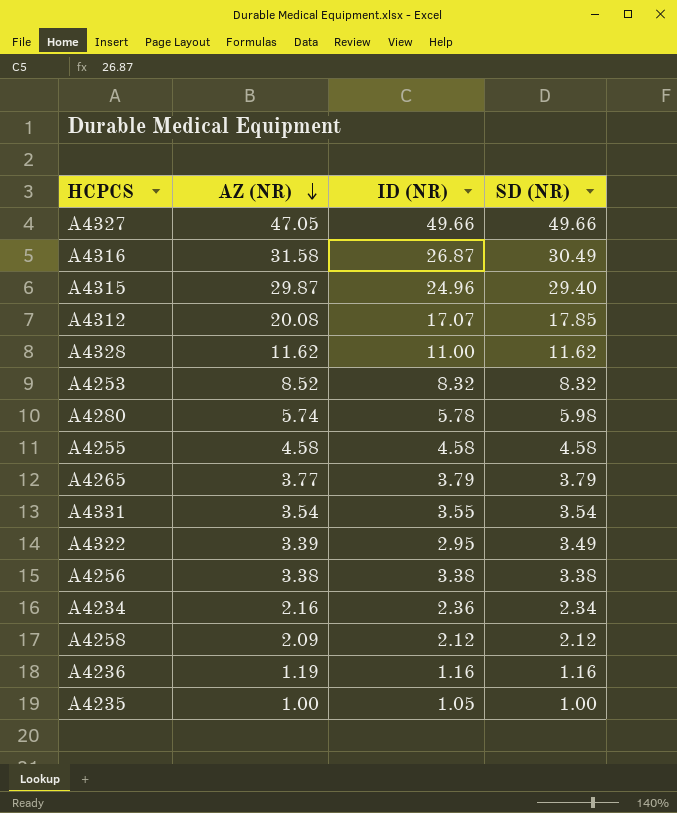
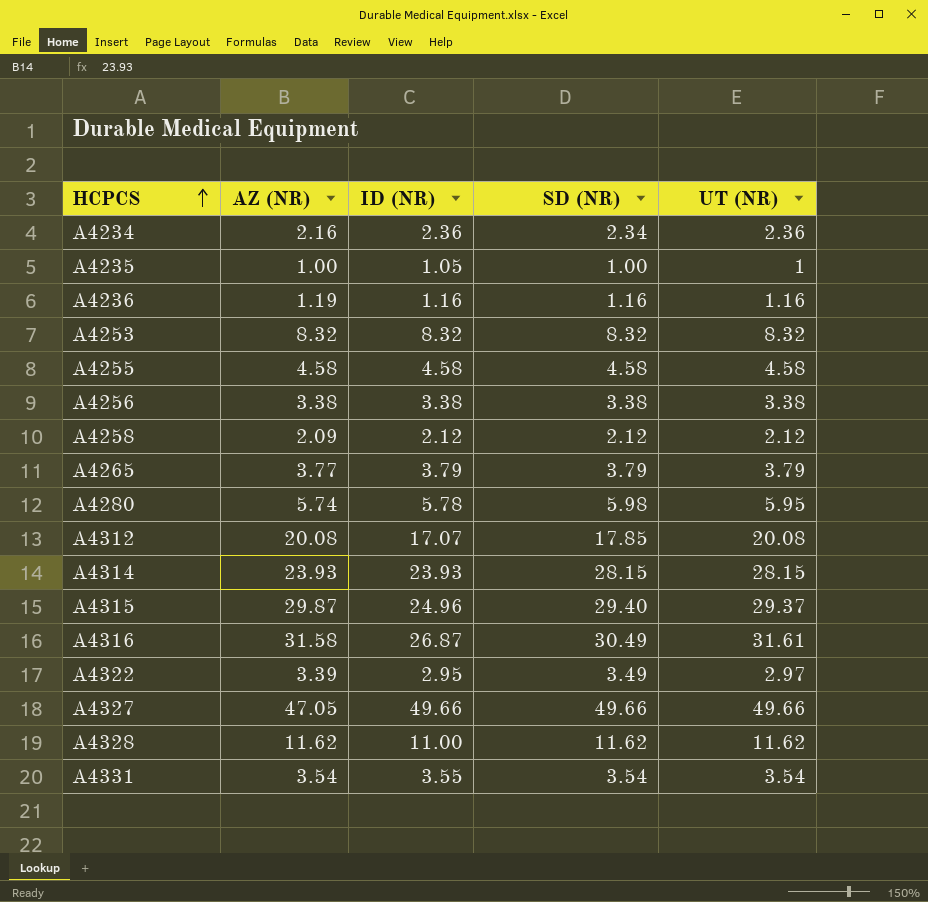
row order: AZ (NR) descending -> HCPCS ascending
column UT (NR) | position: none -> 5
A4253 | AZ (NR): 8.52 -> 8.32
row A4314: none -> 23.93 | 23.93 | 28.15 | 28.15

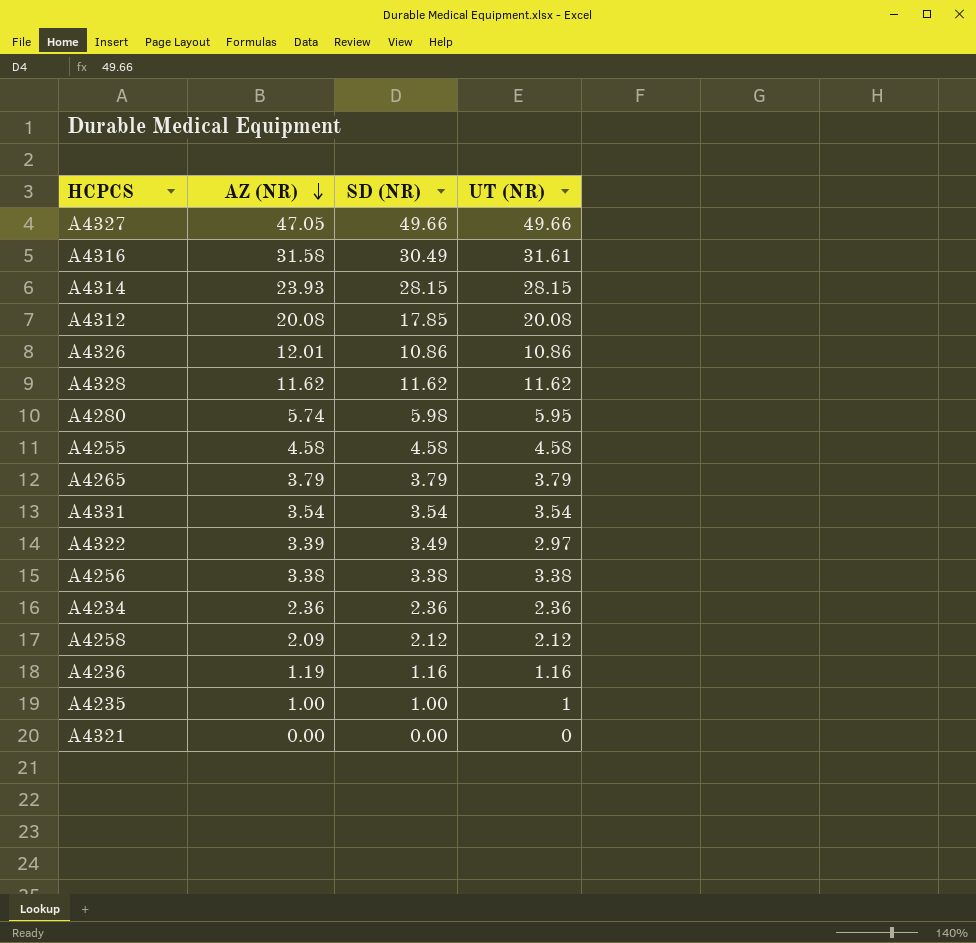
row order: HCPCS ascending -> AZ (NR) descending
column ID (NR) | position: 3 -> none
row A4253: 8.32 | 8.32 | 8.32 | 8.32 -> none
row A4315: 29.87 | 24.96 | 29.40 | 29.37 -> none
row A4326: none -> 12.01 | 10.86 | 10.86
A4265 | AZ (NR): 3.77 -> 3.79
A4234 | AZ (NR): 2.16 -> 2.36
A4234 | SD (NR): 2.34 -> 2.36
row A4321: none -> 0.00 | 0.00 | 0

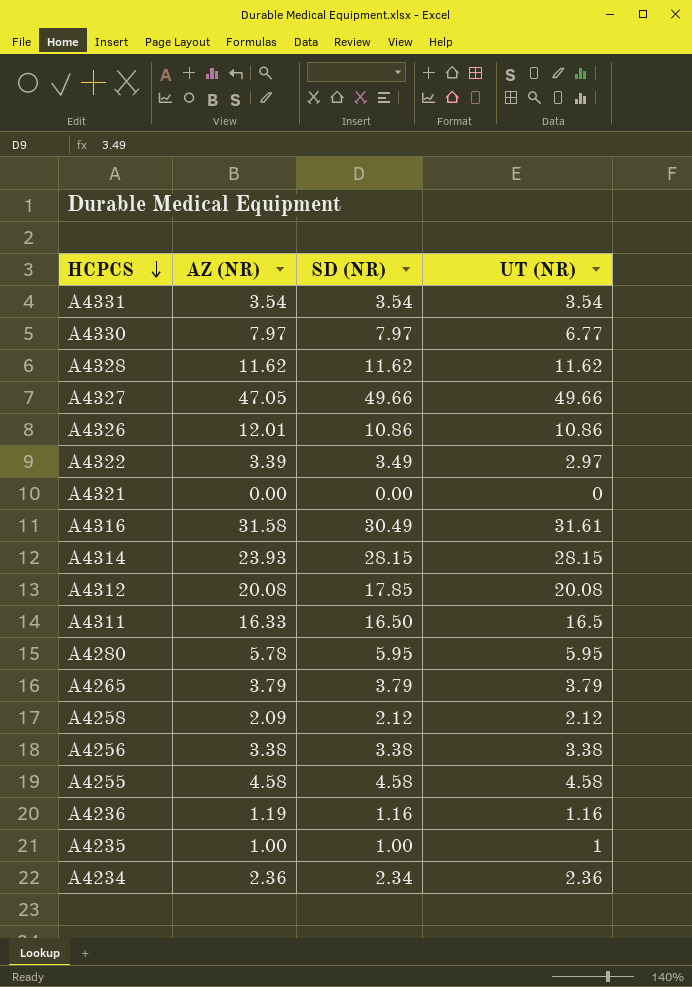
row order: AZ (NR) descending -> HCPCS descending
row A4330: none -> 7.97 | 7.97 | 6.77
row A4311: none -> 16.33 | 16.50 | 16.5
A4280 | AZ (NR): 5.74 -> 5.78
A4280 | SD (NR): 5.98 -> 5.95
A4234 | SD (NR): 2.36 -> 2.34

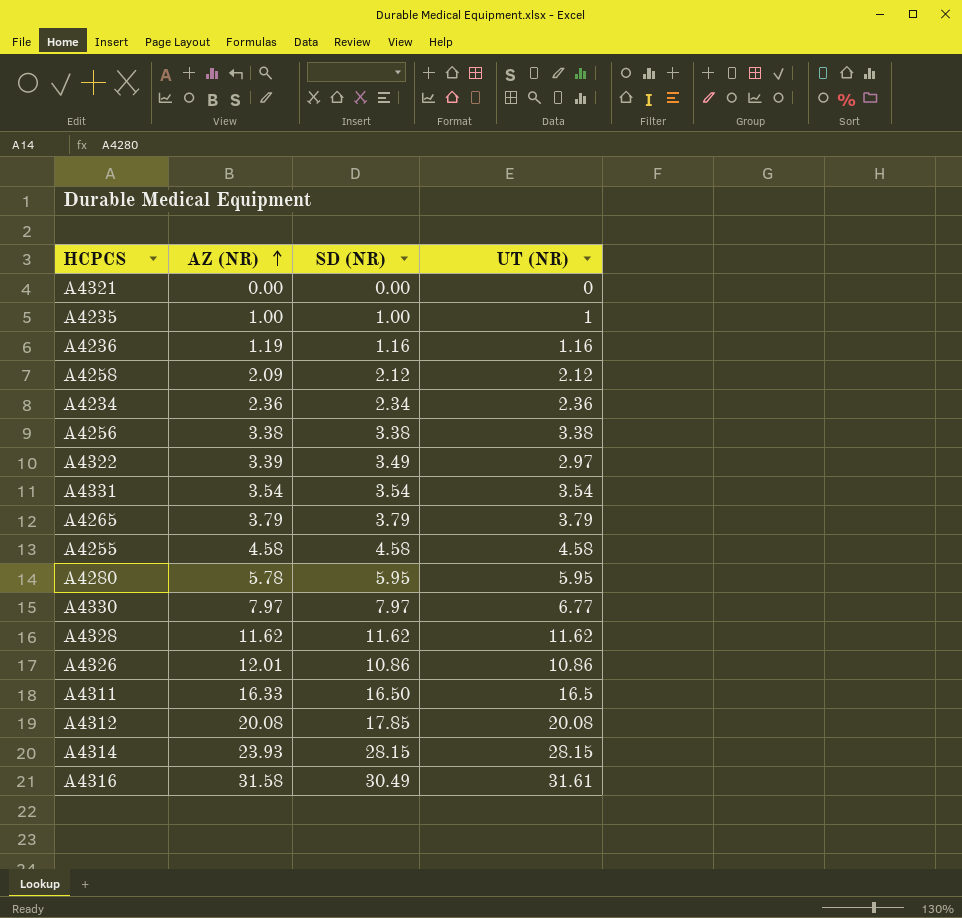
row order: HCPCS descending -> AZ (NR) ascending
row A4327: 47.05 | 49.66 | 49.66 -> none

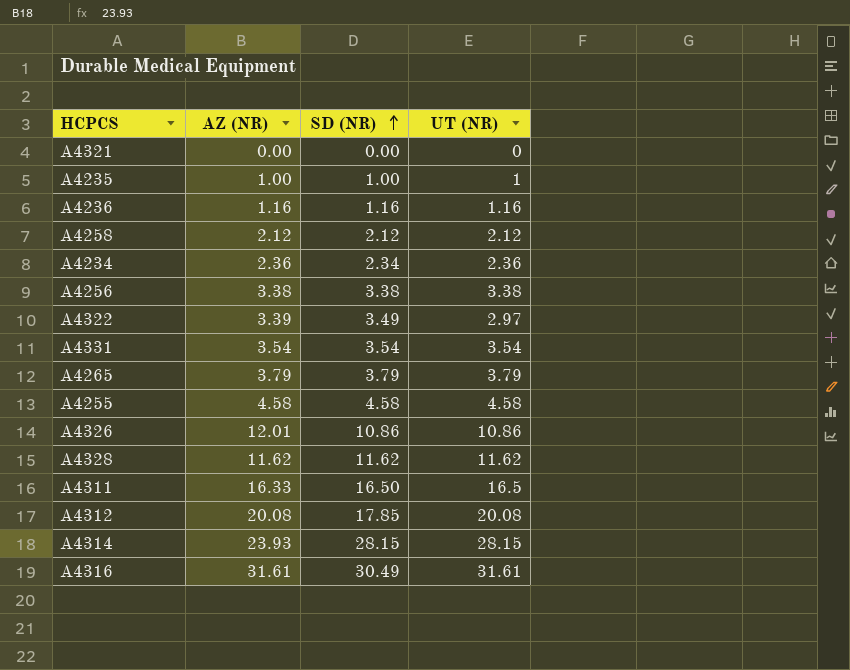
row order: AZ (NR) ascending -> SD (NR) ascending
row A4280: 5.78 | 5.95 | 5.95 -> none
row A4330: 7.97 | 7.97 | 6.77 -> none
A4236 | AZ (NR): 1.19 -> 1.16
A4258 | AZ (NR): 2.09 -> 2.12
A4316 | AZ (NR): 31.58 -> 31.61

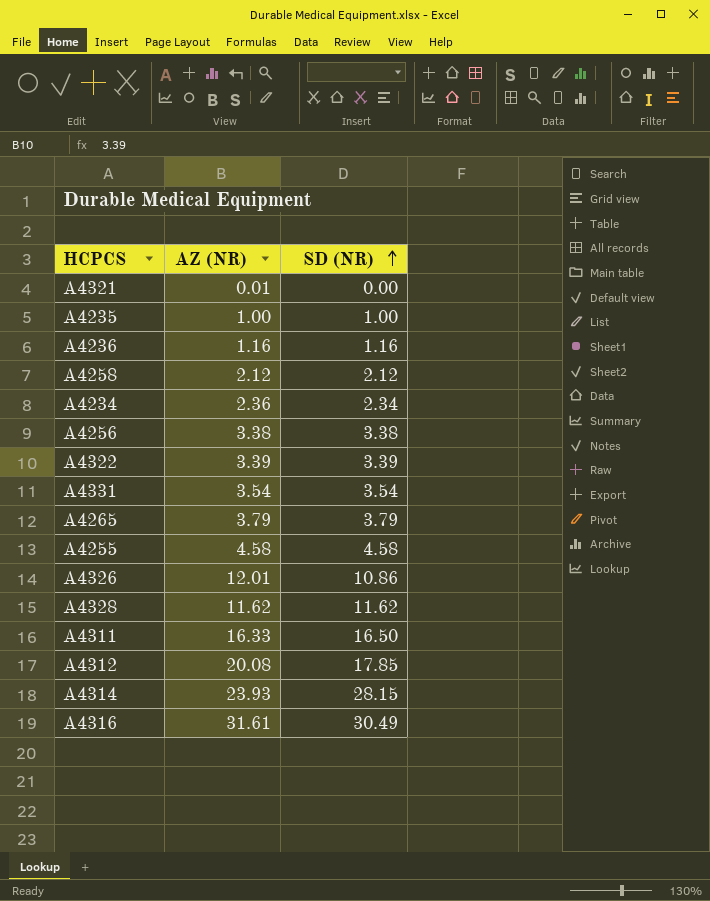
column UT (NR) | position: 4 -> none
A4321 | AZ (NR): 0.00 -> 0.01
A4322 | SD (NR): 3.49 -> 3.39

